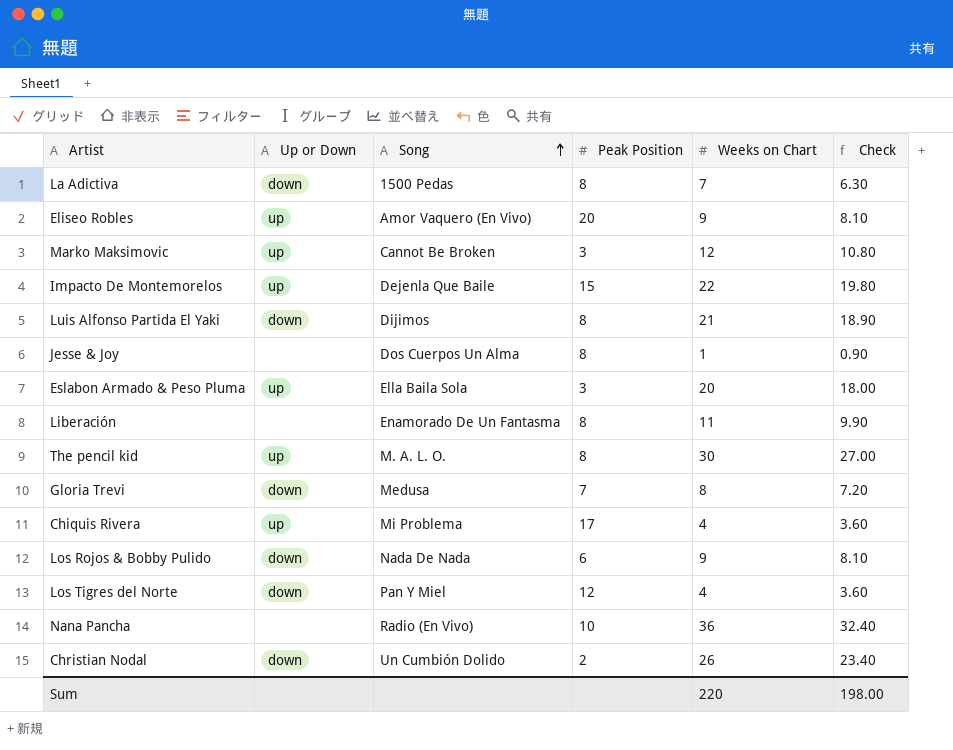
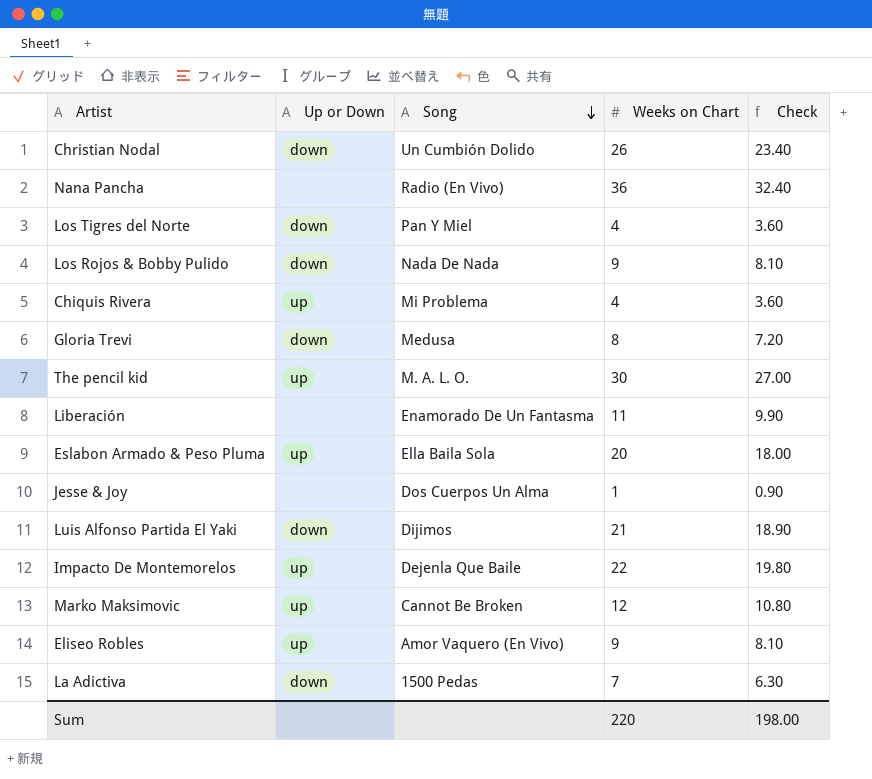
row order: Song ascending -> Song descending
column Peak Position | position: 4 -> none

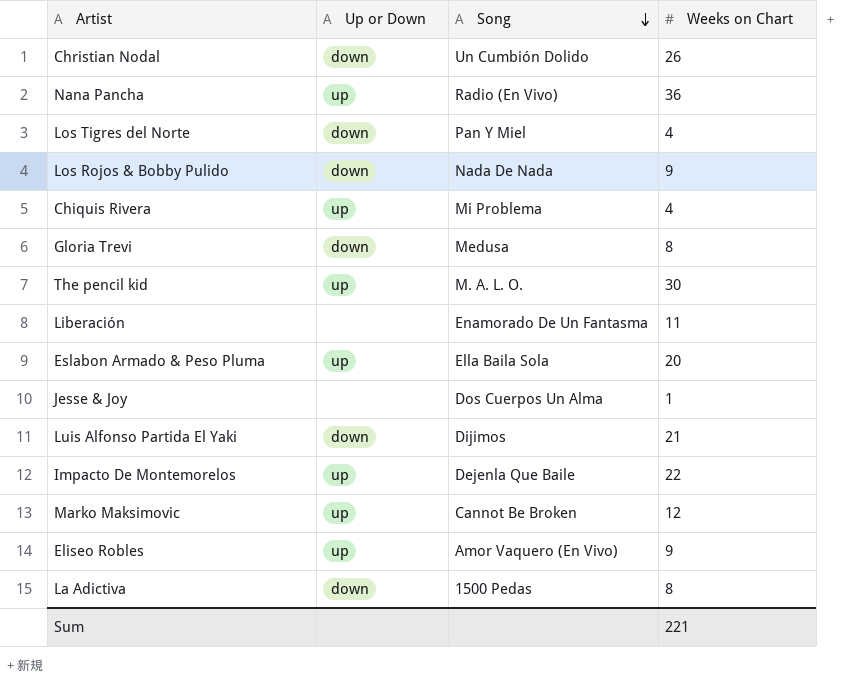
column Check | formula: [Weeks on Chart] * 0.9 -> none
Nana Pancha | Up or Down: none -> up
La Adictiva | Weeks on Chart: 7 -> 8
Sum | Weeks on Chart: 220 -> 221

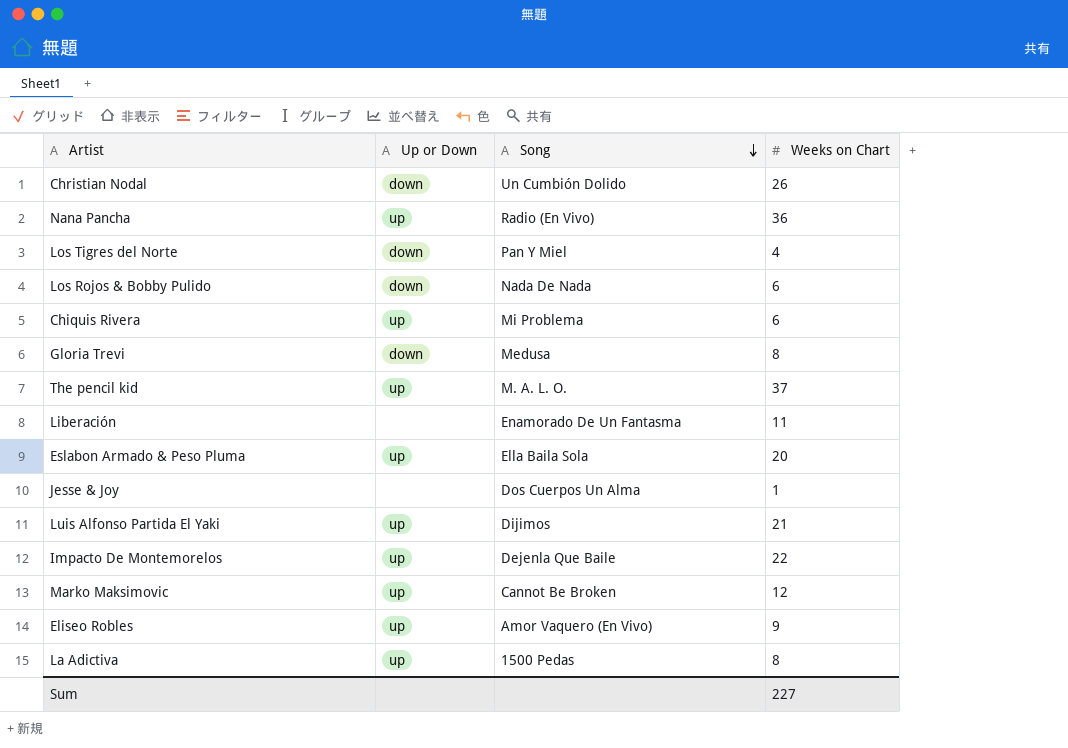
Los Rojos & Bobby Pulido | Weeks on Chart: 9 -> 6
Chiquis Rivera | Weeks on Chart: 4 -> 6
The pencil kid | Weeks on Chart: 30 -> 37
Luis Alfonso Partida El Yaki | Up or Down: down -> up
La Adictiva | Up or Down: down -> up
Sum | Weeks on Chart: 221 -> 227

